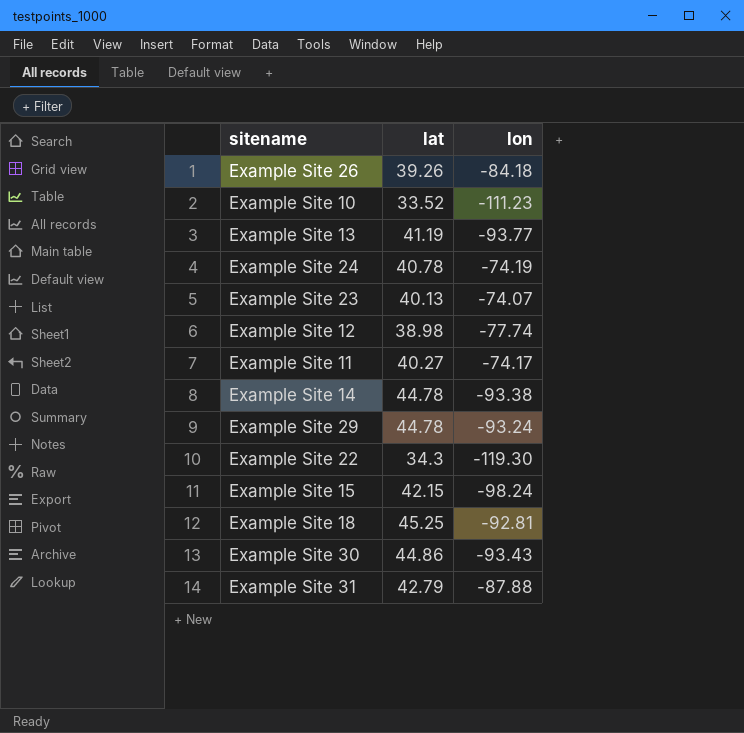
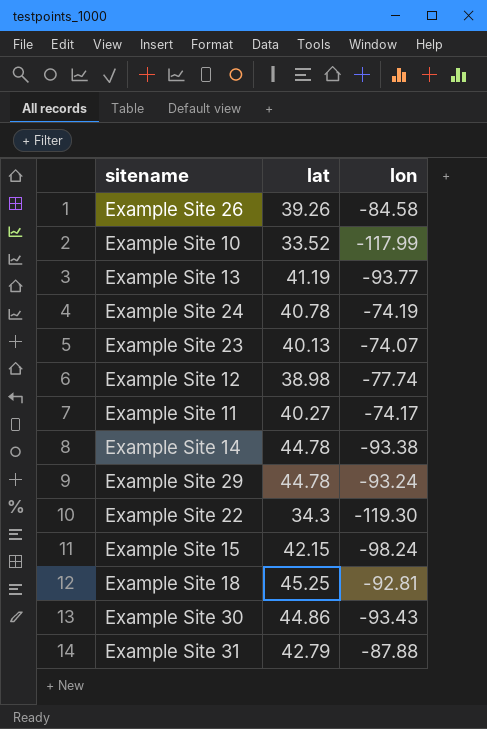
Example Site 26 | lon: -84.18 -> -84.58
Example Site 10 | lon: -111.23 -> -117.99

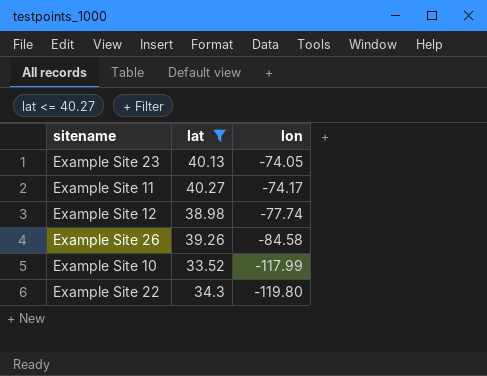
filter: none -> lat <= 40.27
row order: none -> lon descending
Example Site 23 | lon: -74.07 -> -74.05
Example Site 22 | lon: -119.30 -> -119.80

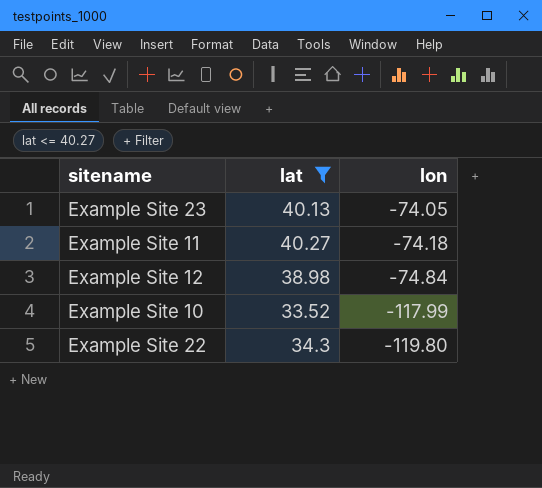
row Example Site 26: 39.26 | -84.58 -> none
Example Site 11 | lon: -74.17 -> -74.18
Example Site 12 | lon: -77.74 -> -74.84

